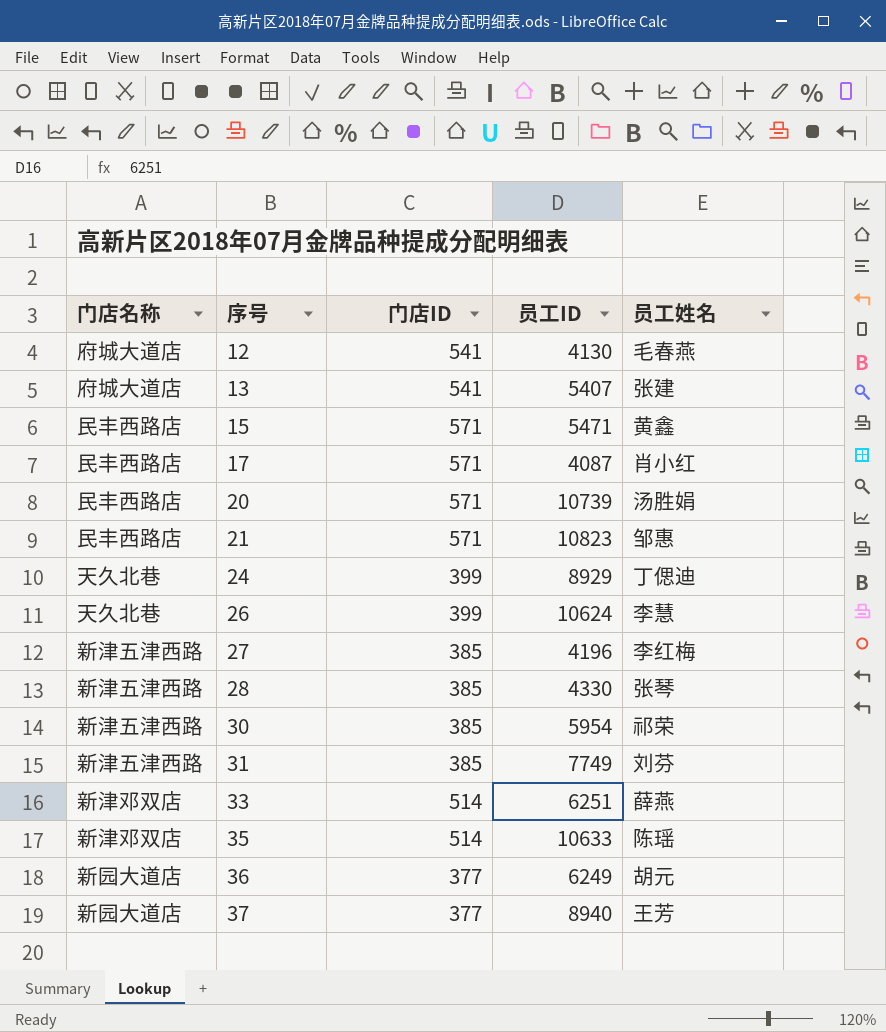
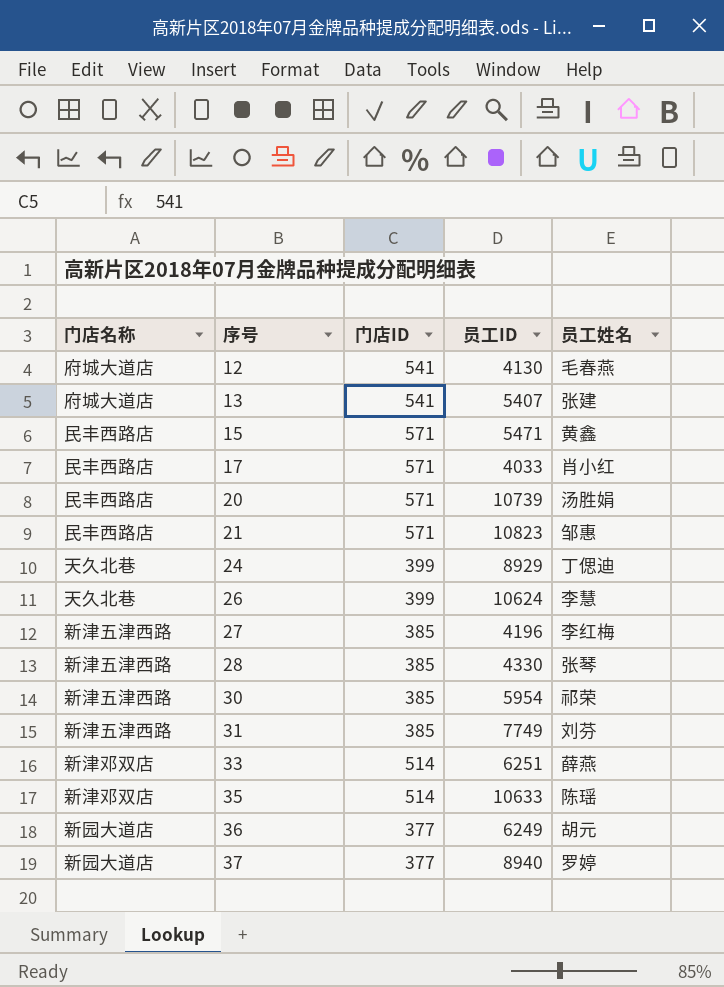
17 | 员工ID: 4087 -> 4033
37 | 员工姓名: 王芳 -> 罗婷

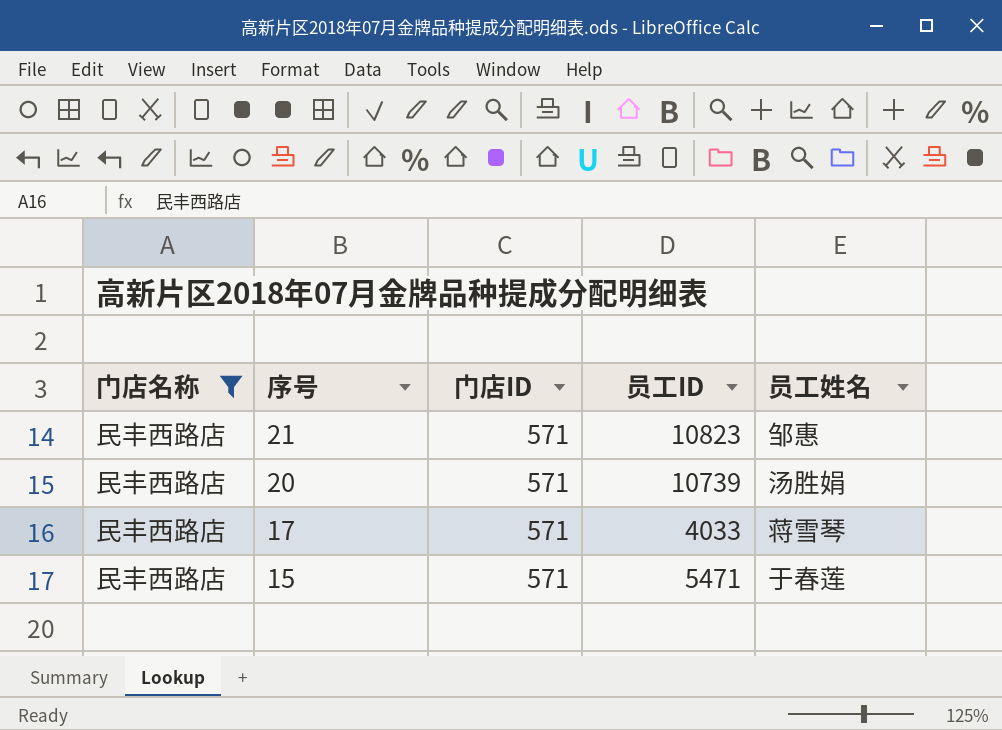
filter: none -> 门店名称 = 民丰西路店
row order: 序号 ascending -> 序号 descending
17 | 员工姓名: 肖小红 -> 蒋雪琴
15 | 员工姓名: 黄鑫 -> 于春莲

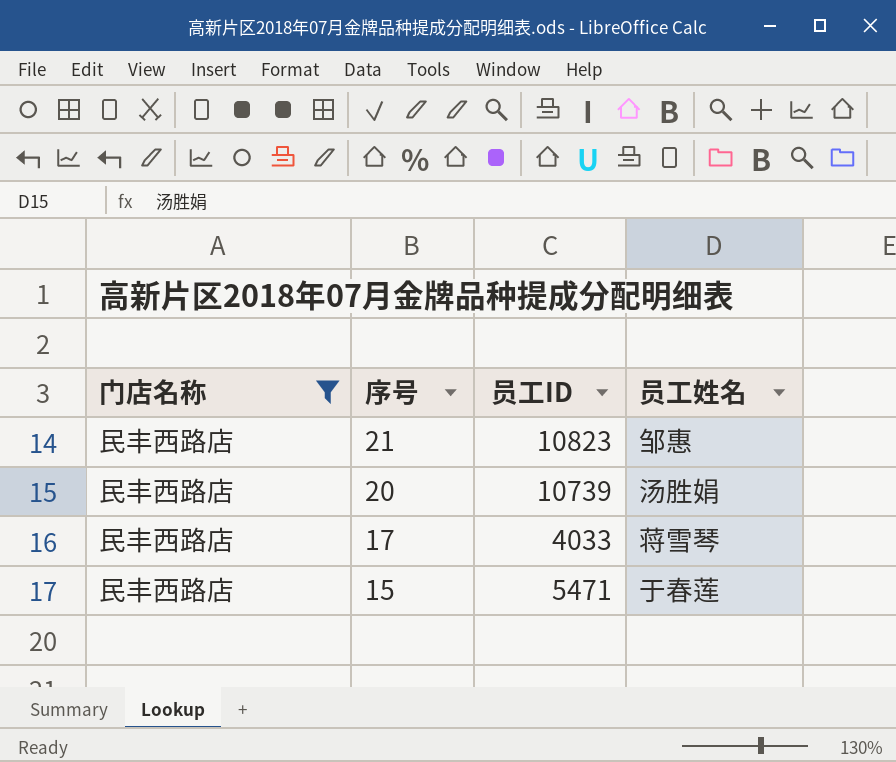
column 门店ID | position: 3 -> none

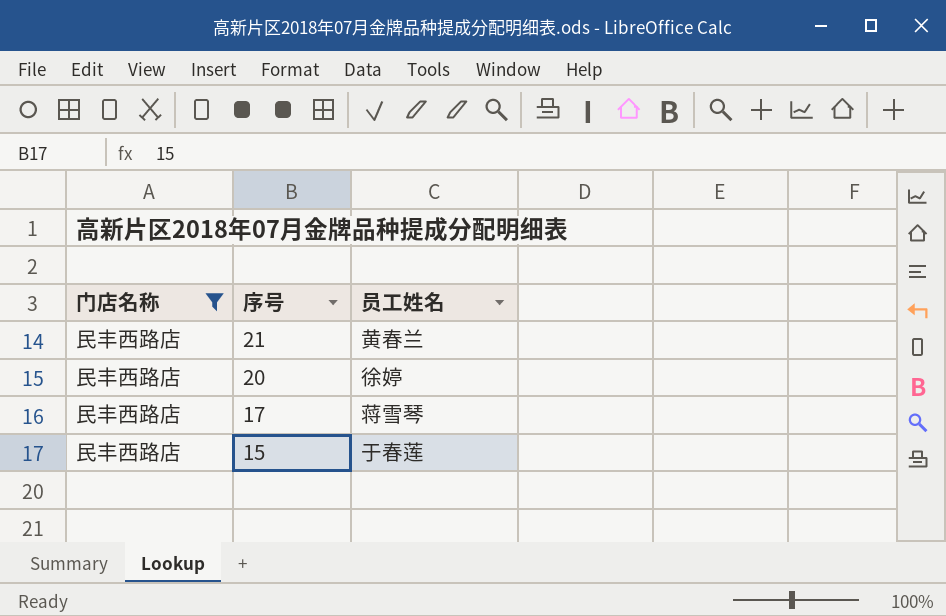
column 员工ID | position: 3 -> none
21 | 员工姓名: 邹惠 -> 黄春兰
20 | 员工姓名: 汤胜娟 -> 徐婷

